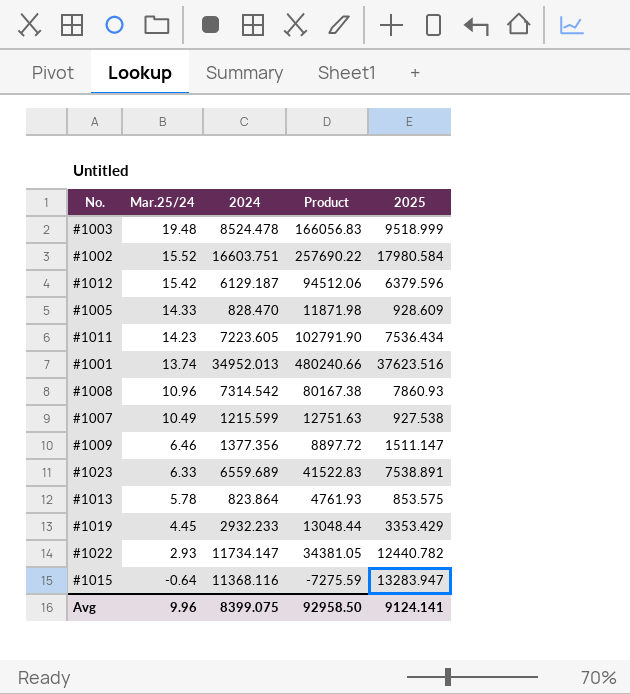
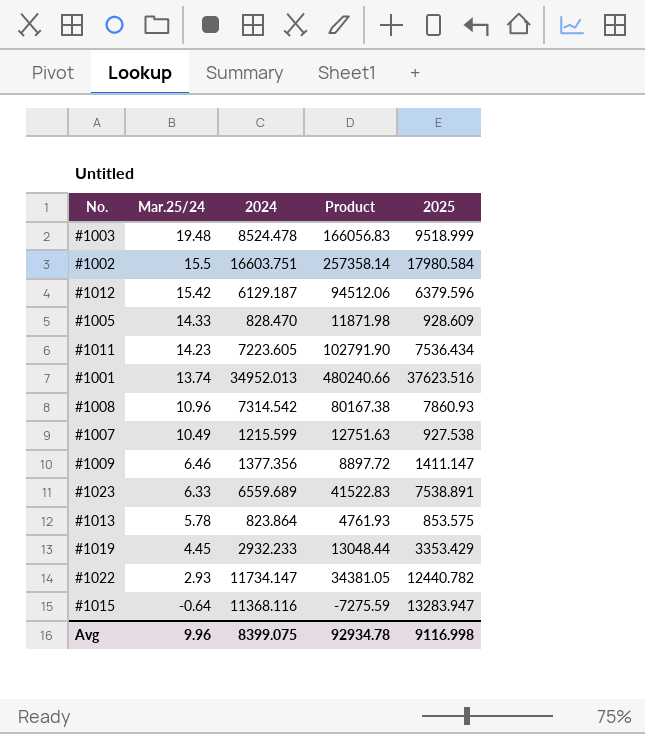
#1002 | Mar.25/24: 15.52 -> 15.5
#1002 | Product: 257690.22 -> 257358.14
#1009 | 2025: 1511.147 -> 1411.147
Avg | Product: 92958.50 -> 92934.78
Avg | 2025: 9124.141 -> 9116.998

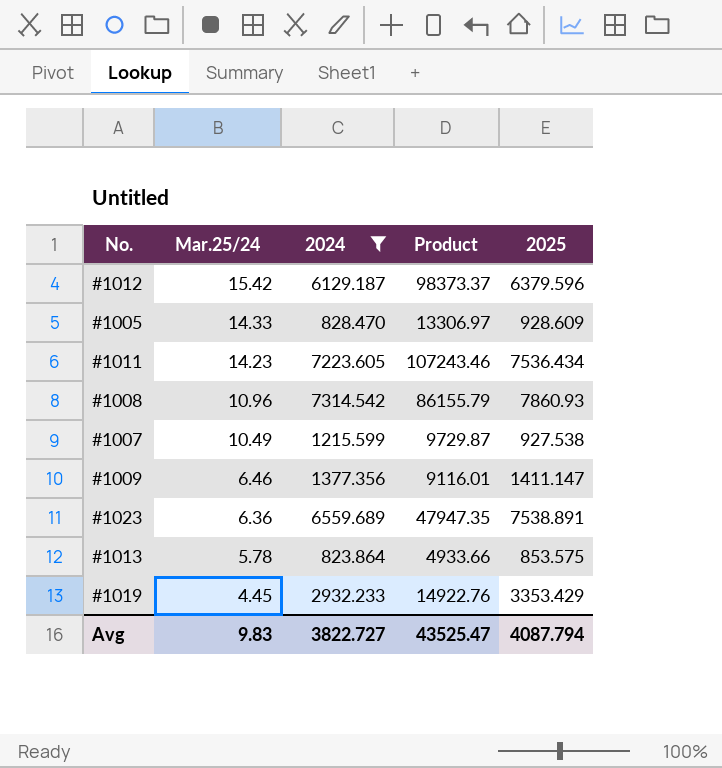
filter: none -> 2024 <= 7314.542
column Product | formula: [Mar.25/24] * [2024] -> [Mar.25/24] * [2025]
#1023 | Mar.25/24: 6.33 -> 6.36
Avg | Mar.25/24: 9.96 -> 9.83
Avg | 2024: 8399.075 -> 3822.727
Avg | Product: 92934.78 -> 43525.47
Avg | 2025: 9116.998 -> 4087.794

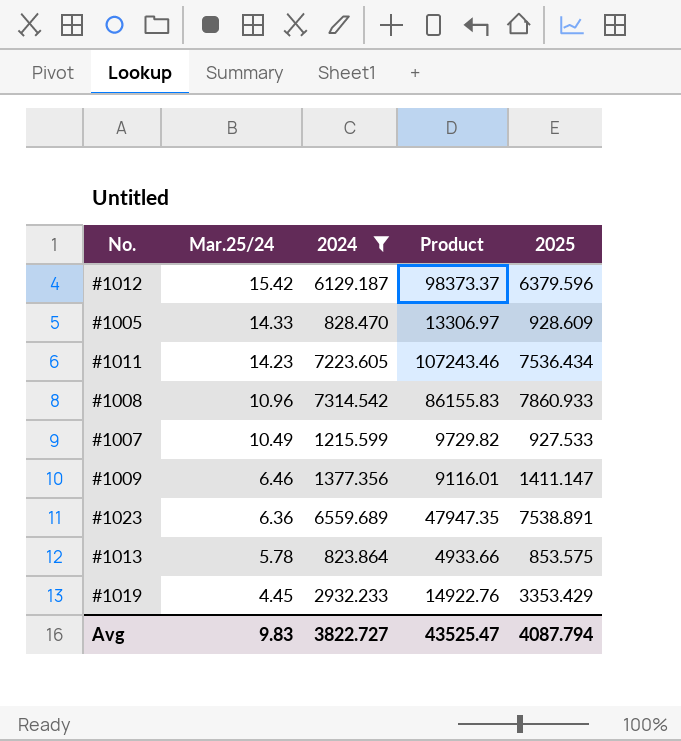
#1008 | Product: 86155.79 -> 86155.83
#1008 | 2025: 7860.93 -> 7860.933
#1007 | Product: 9729.87 -> 9729.82
#1007 | 2025: 927.538 -> 927.533

